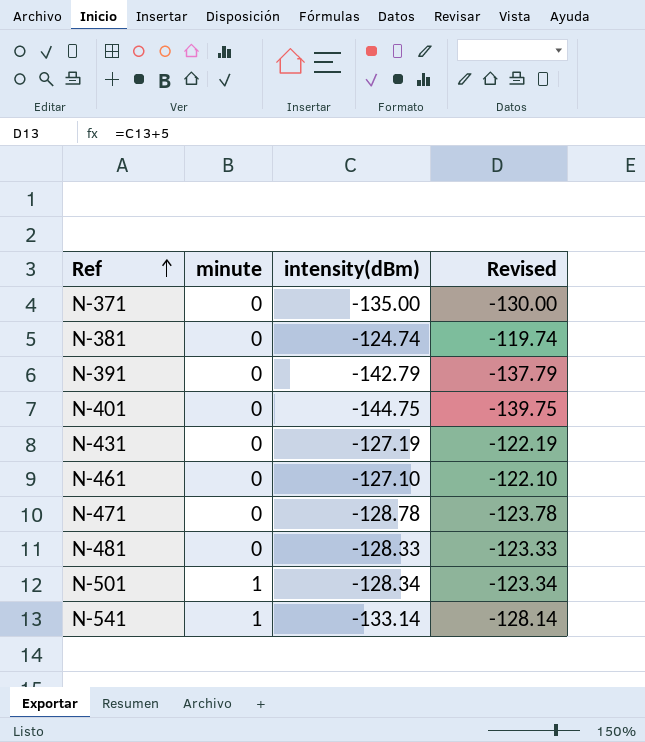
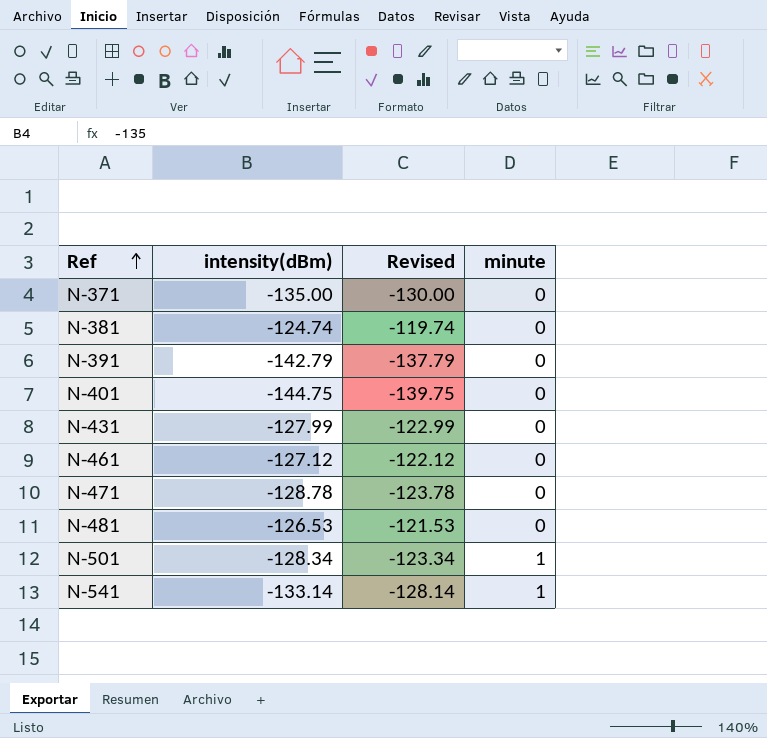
column minute | position: 2 -> 4
N-431 | intensity(dBm): -127.19 -> -127.99
N-431 | Revised: -122.19 -> -122.99
N-461 | intensity(dBm): -127.10 -> -127.12
N-461 | Revised: -122.10 -> -122.12
N-481 | intensity(dBm): -128.33 -> -126.53
N-481 | Revised: -123.33 -> -121.53

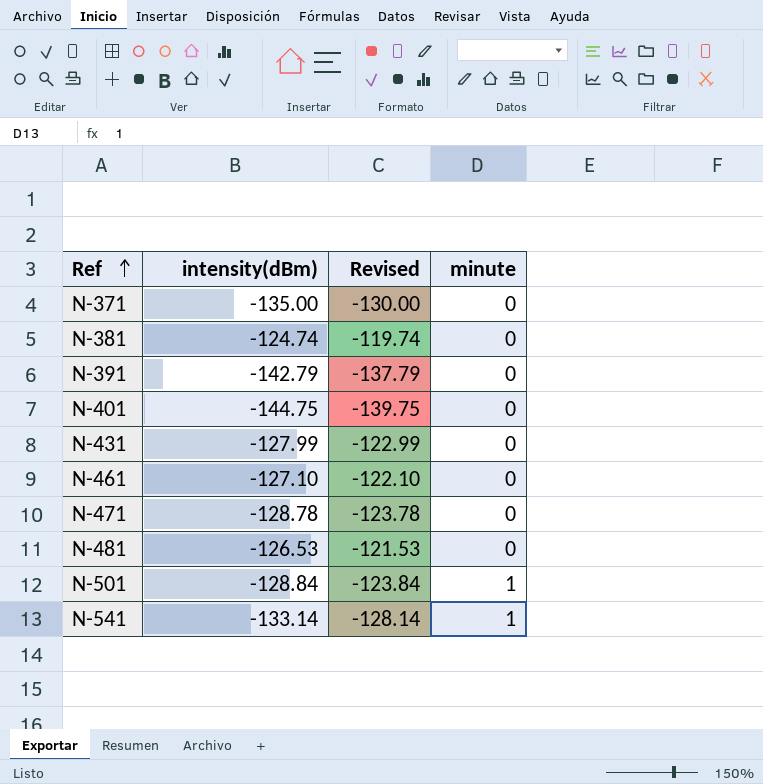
N-461 | intensity(dBm): -127.12 -> -127.10
N-461 | Revised: -122.12 -> -122.10
N-501 | intensity(dBm): -128.34 -> -128.84
N-501 | Revised: -123.34 -> -123.84

